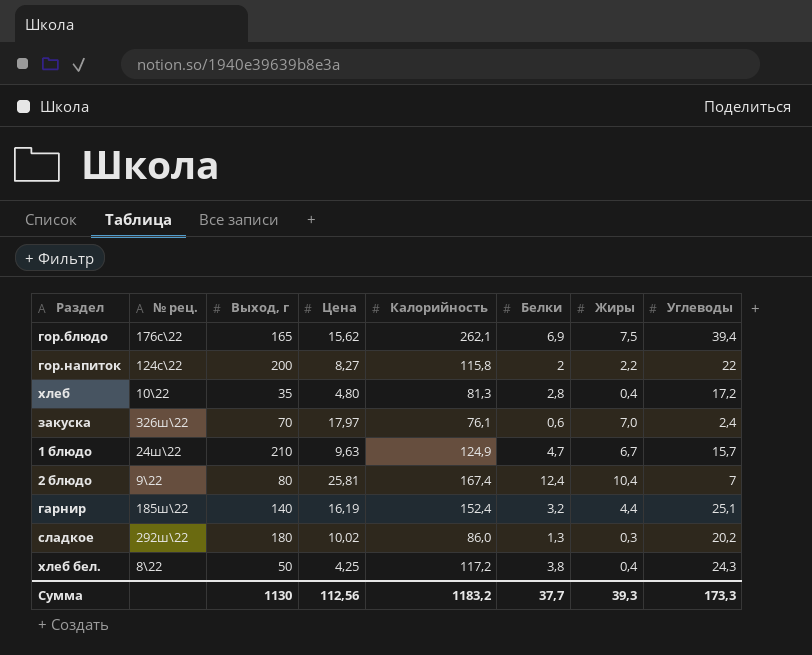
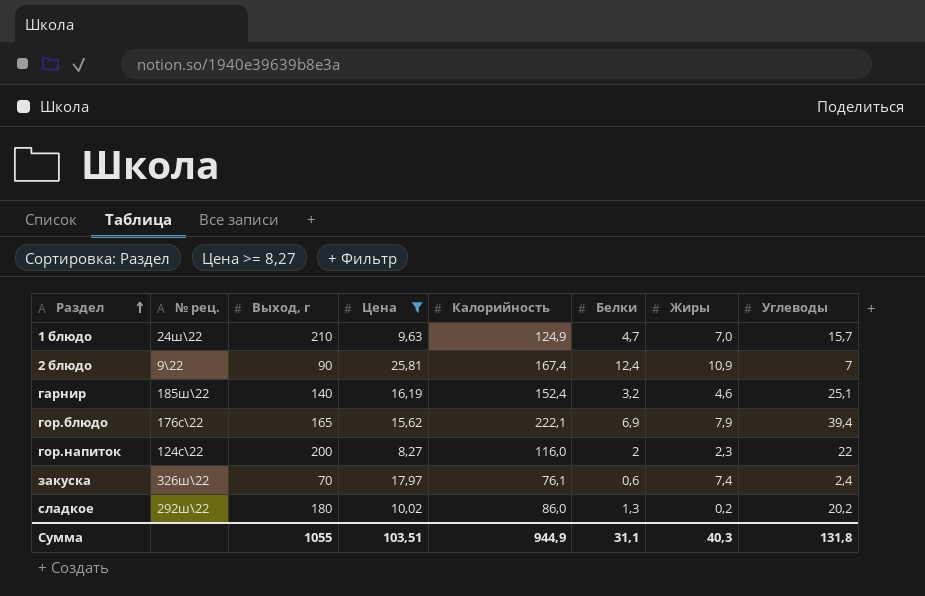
filter: none -> Цена >= 8,27
row order: none -> Раздел ascending
1 блюдо | Жиры: 6,7 -> 7,0
2 блюдо | Выход, г: 80 -> 90
2 блюдо | Жиры: 10,4 -> 10,9
гарнир | Жиры: 4,4 -> 4,6
гор.блюдо | Калорийность: 262,1 -> 222,1
гор.блюдо | Жиры: 7,5 -> 7,9
гор.напиток | Калорийность: 115,8 -> 116,0
гор.напиток | Жиры: 2,2 -> 2,3
закуска | Жиры: 7,0 -> 7,4
сладкое | Жиры: 0,3 -> 0,2
Сумма | Выход, г: 1130 -> 1055
Сумма | Цена: 112,56 -> 103,51
Сумма | Калорийность: 1183,2 -> 944,9
Сумма | Белки: 37,7 -> 31,1
Сумма | Жиры: 39,3 -> 40,3
Сумма | Углеводы: 173,3 -> 131,8

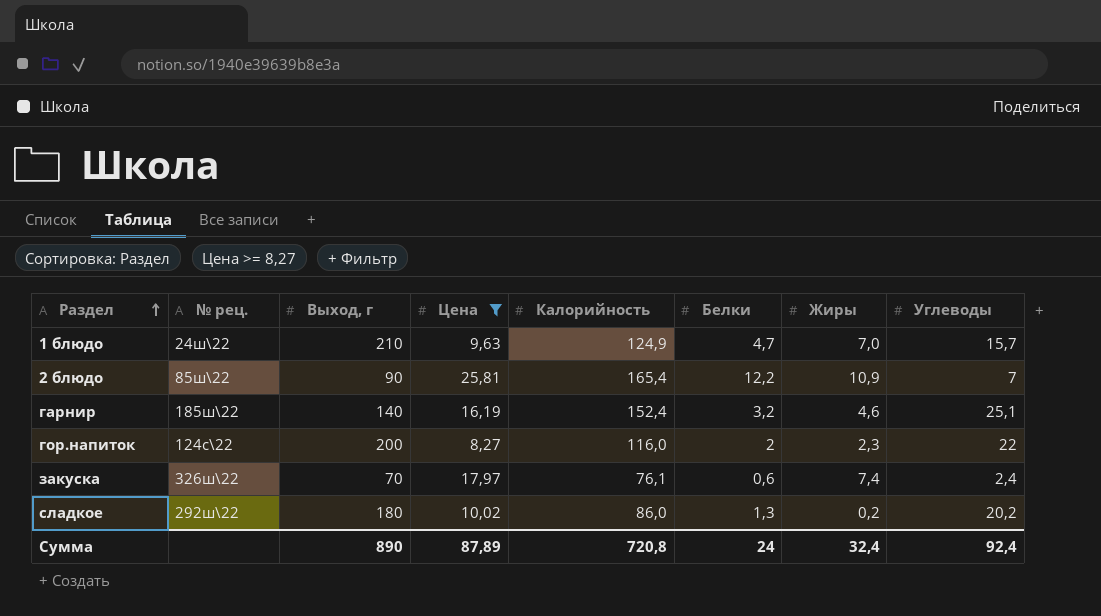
row гор.блюдо: 176с\22 | 165 | 15,62 | 222,1 | 6,9 | 7,9 | 39,4 -> none
2 блюдо | № рец.: 9\22 -> 85ш\22
2 блюдо | Калорийность: 167,4 -> 165,4
2 блюдо | Белки: 12,4 -> 12,2
Сумма | Выход, г: 1055 -> 890
Сумма | Цена: 103,51 -> 87,89
Сумма | Калорийность: 944,9 -> 720,8
Сумма | Белки: 31,1 -> 24
Сумма | Жиры: 40,3 -> 32,4
Сумма | Углеводы: 131,8 -> 92,4

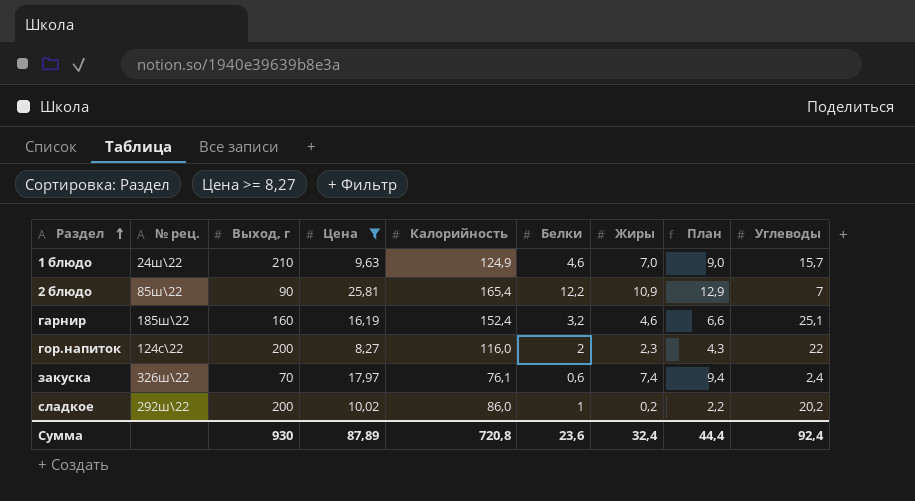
column План | formula: none -> [Жиры] + 2
1 блюдо | Белки: 4,7 -> 4,6
гарнир | Выход, г: 140 -> 160
сладкое | Выход, г: 180 -> 200
сладкое | Белки: 1,3 -> 1
Сумма | Выход, г: 890 -> 930
Сумма | Белки: 24 -> 23,6

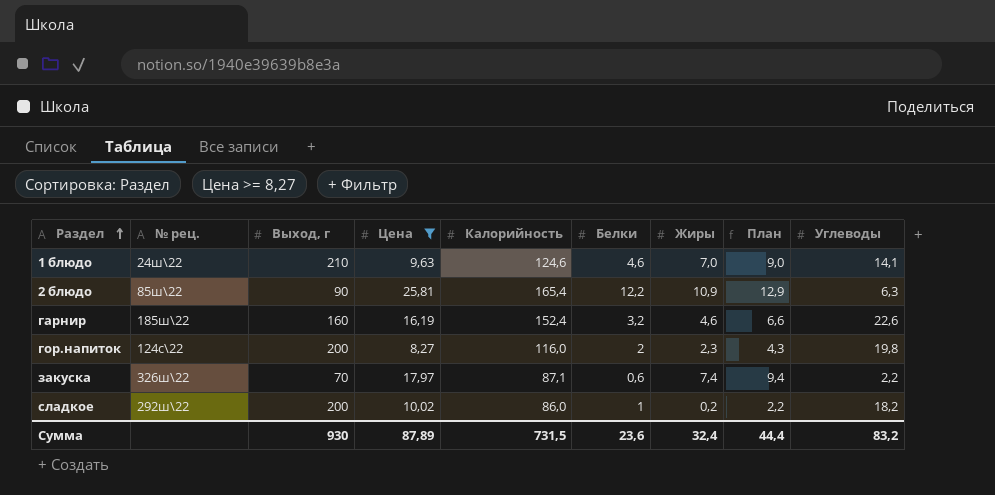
1 блюдо | Калорийность: 124,9 -> 124,6
1 блюдо | Углеводы: 15,7 -> 14,1
2 блюдо | Углеводы: 7 -> 6,3
гарнир | Углеводы: 25,1 -> 22,6
гор.напиток | Углеводы: 22 -> 19,8
закуска | Калорийность: 76,1 -> 87,1
закуска | Углеводы: 2,4 -> 2,2
сладкое | Углеводы: 20,2 -> 18,2
Сумма | Калорийность: 720,8 -> 731,5
Сумма | Углеводы: 92,4 -> 83,2

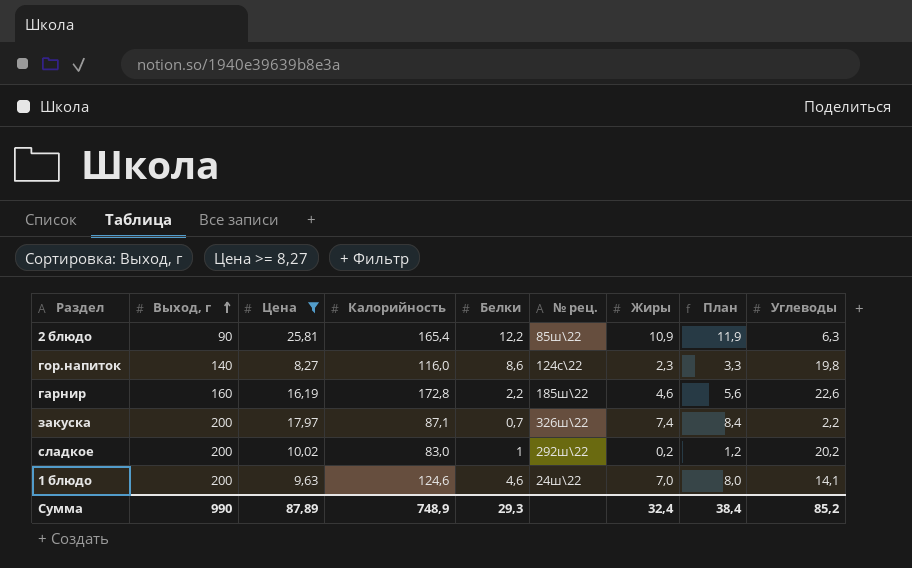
row order: Раздел ascending -> Выход, г ascending
column № рец. | position: 2 -> 6
column План | formula: [Жиры] + 2 -> [Жиры] + 1
гор.напиток | Выход, г: 200 -> 140
гор.напиток | Белки: 2 -> 8,6
гарнир | Калорийность: 152,4 -> 172,8
гарнир | Белки: 3,2 -> 2,2
закуска | Выход, г: 70 -> 200
закуска | Белки: 0,6 -> 0,7
сладкое | Калорийность: 86,0 -> 83,0
сладкое | Углеводы: 18,2 -> 20,2
1 блюдо | Выход, г: 210 -> 200
Сумма | Выход, г: 930 -> 990
Сумма | Калорийность: 731,5 -> 748,9
Сумма | Белки: 23,6 -> 29,3
Сумма | План: 44,4 -> 38,4
Сумма | Углеводы: 83,2 -> 85,2

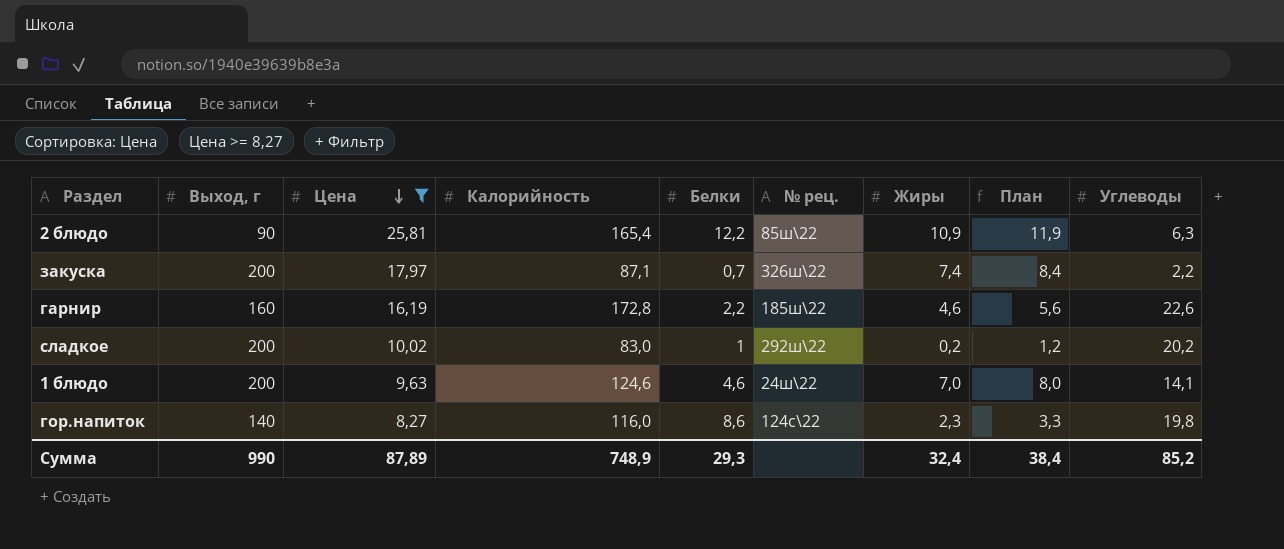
row order: Выход, г ascending -> Цена descending

